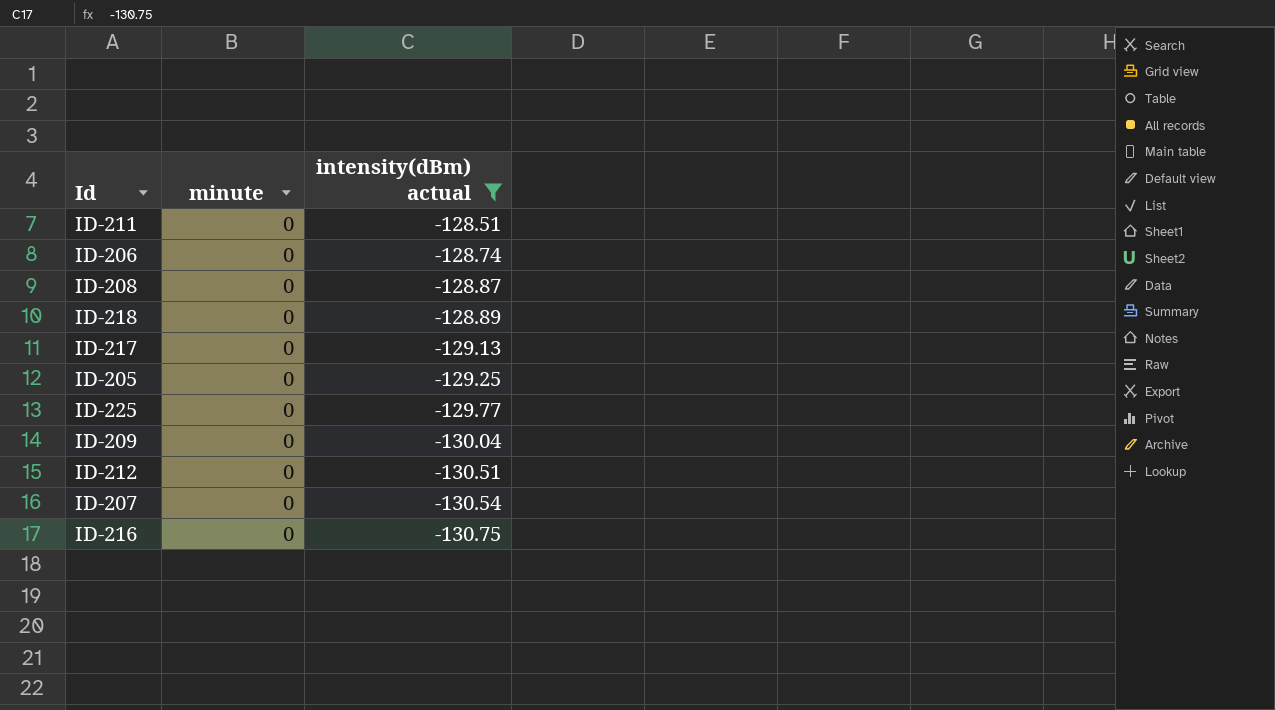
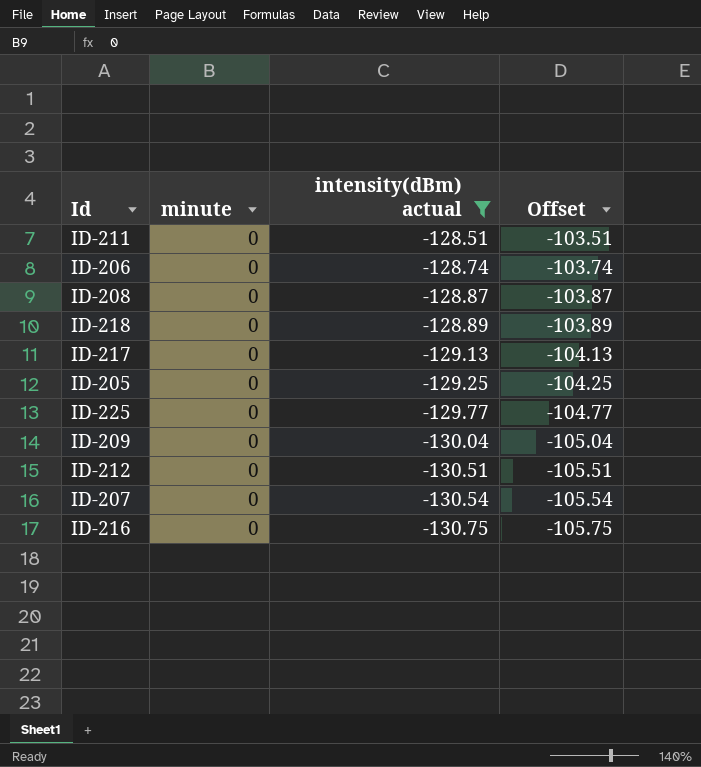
column Offset | formula: none -> [intensity(dBm) actual] + 25

